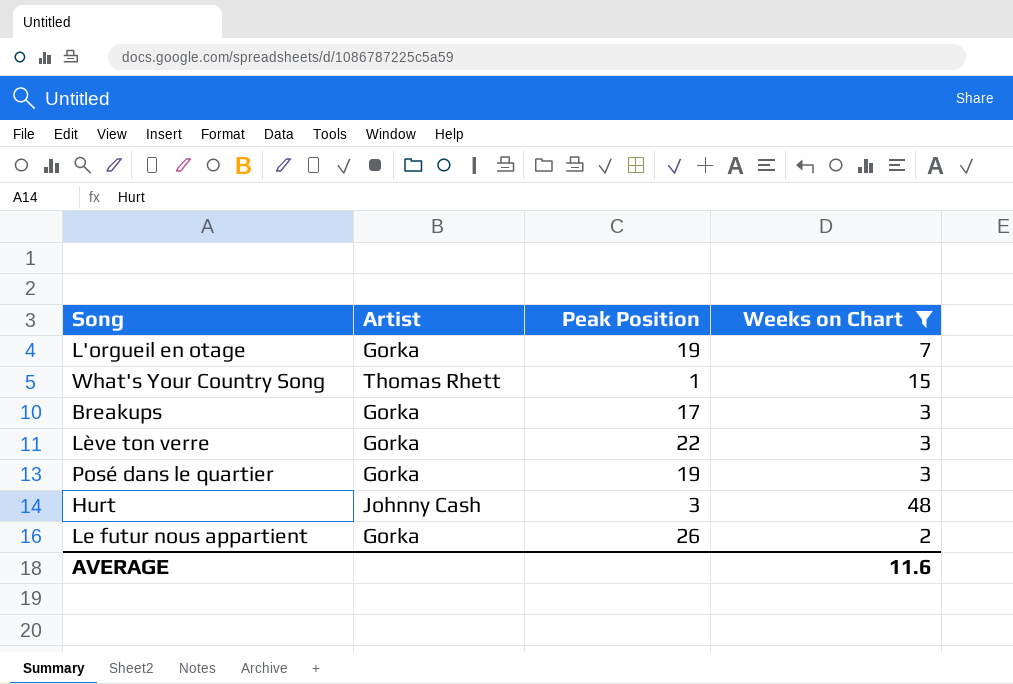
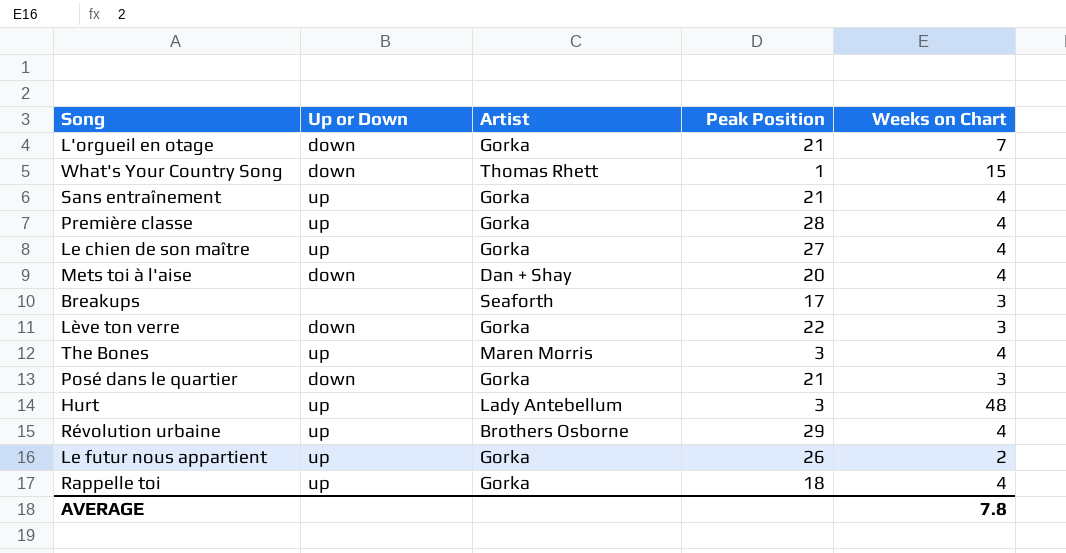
filter: Weeks on Chart != 4 -> none
column Up or Down | position: none -> 2
L'orgueil en otage | Peak Position: 19 -> 21
Breakups | Artist: Gorka -> Seaforth
Posé dans le quartier | Peak Position: 19 -> 21
Hurt | Artist: Johnny Cash -> Lady Antebellum
AVERAGE | Weeks on Chart: 11.6 -> 7.8

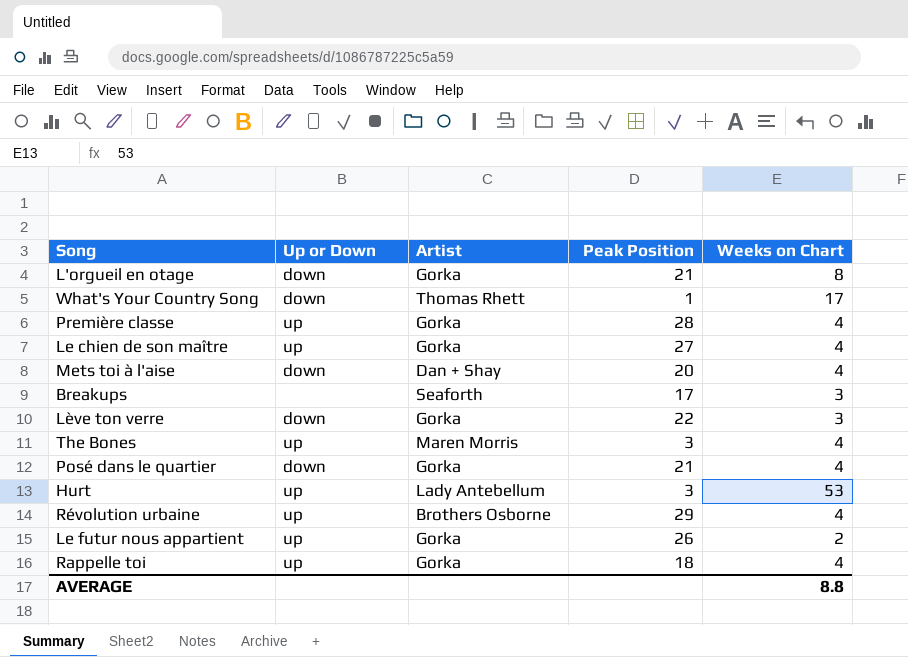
row Sans entraînement: up | Gorka | 21 | 4 -> none
L'orgueil en otage | Weeks on Chart: 7 -> 8
What's Your Country Song | Weeks on Chart: 15 -> 17
Posé dans le quartier | Weeks on Chart: 3 -> 4
Hurt | Weeks on Chart: 48 -> 53
AVERAGE | Weeks on Chart: 7.8 -> 8.8

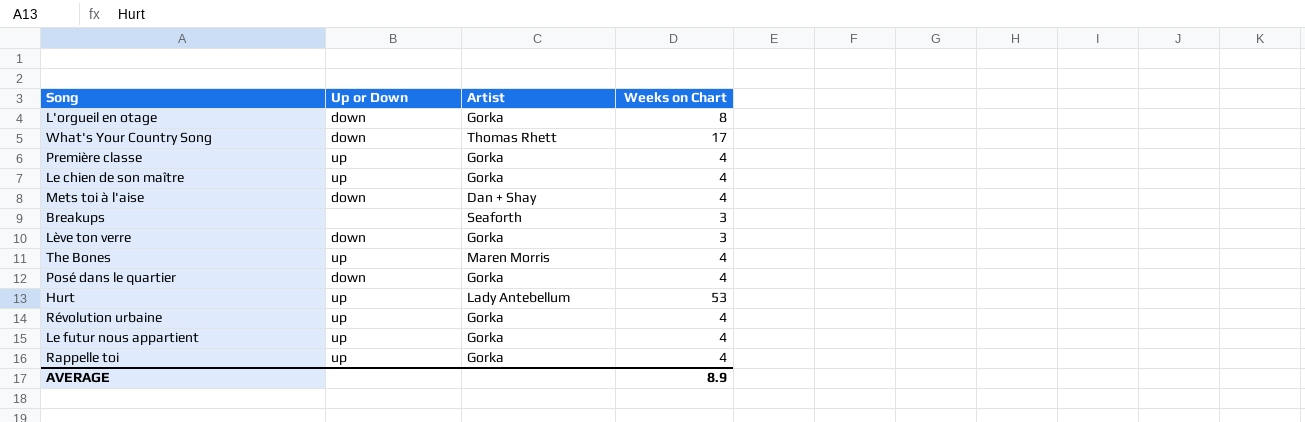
column Peak Position | position: 4 -> none
Révolution urbaine | Artist: Brothers Osborne -> Gorka
Le futur nous appartient | Weeks on Chart: 2 -> 4
AVERAGE | Weeks on Chart: 8.8 -> 8.9

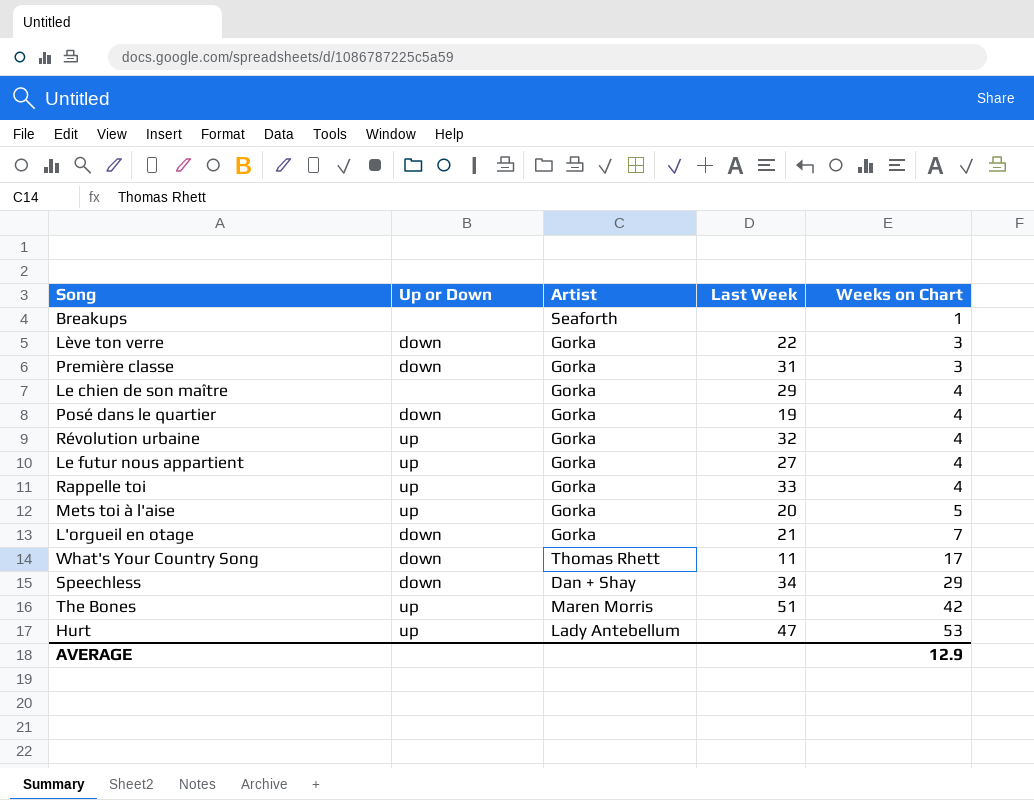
row order: none -> Weeks on Chart ascending
column Last Week | position: none -> 4
Breakups | Weeks on Chart: 3 -> 1
Première classe | Up or Down: up -> down
Première classe | Weeks on Chart: 4 -> 3
Le chien de son maître | Up or Down: up -> none
Mets toi à l'aise | Up or Down: down -> up
Mets toi à l'aise | Artist: Dan + Shay -> Gorka
Mets toi à l'aise | Weeks on Chart: 4 -> 5
L'orgueil en otage | Weeks on Chart: 8 -> 7
row Speechless: none -> down | Dan + Shay | 34 | 29
The Bones | Weeks on Chart: 4 -> 42
AVERAGE | Weeks on Chart: 8.9 -> 12.9

